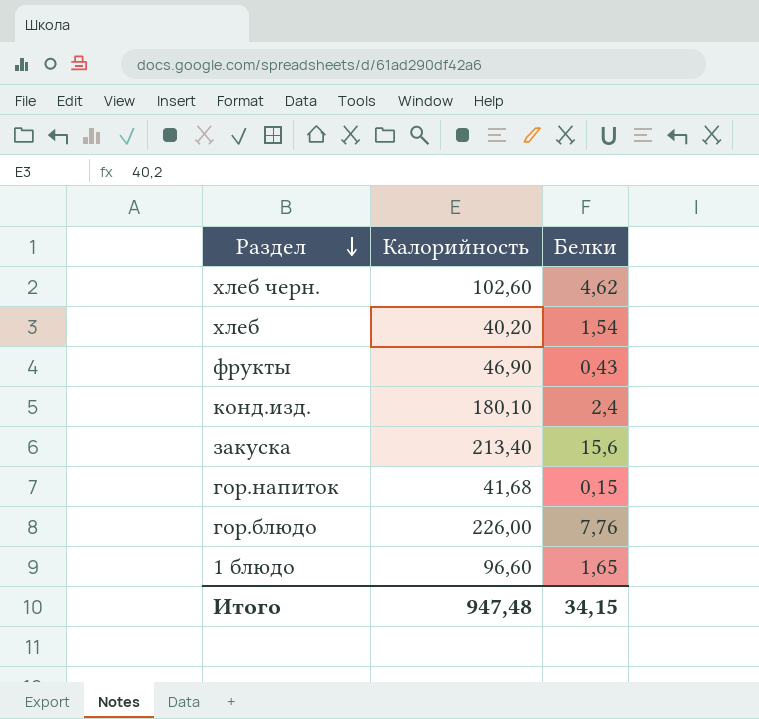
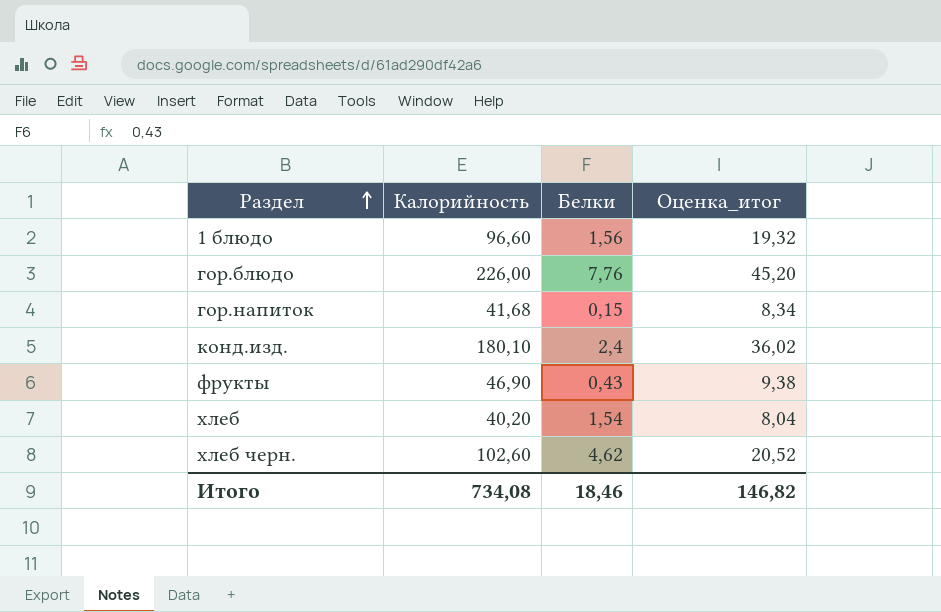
row order: Раздел descending -> Раздел ascending
column Оценка_итог | formula: none -> [Калорийность] * 0,2
row закуска: 213,40 | 15,6 -> none
1 блюдо | Белки: 1,65 -> 1,56
Итого | Калорийность: 947,48 -> 734,08
Итого | Белки: 34,15 -> 18,46

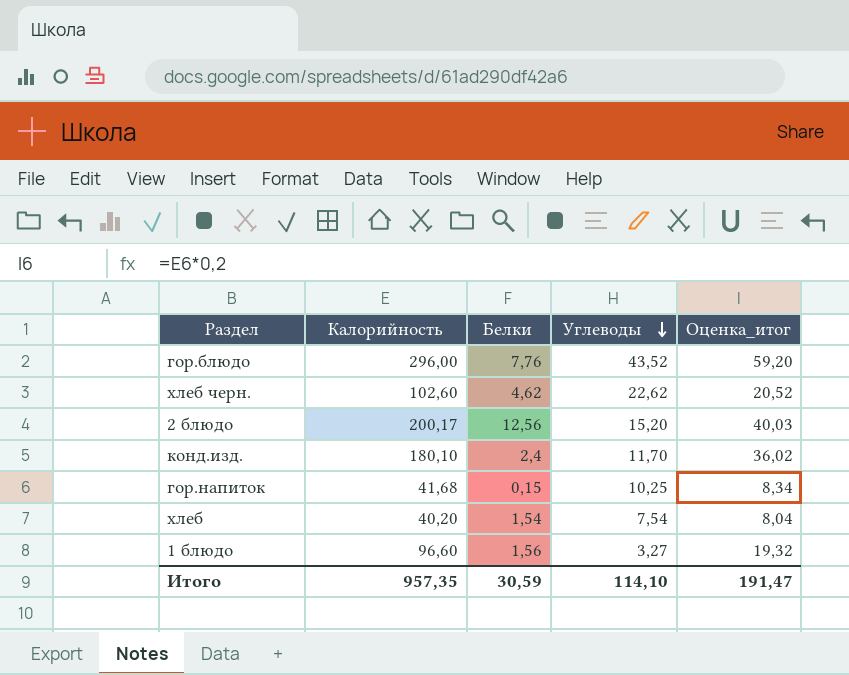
row order: Раздел ascending -> Углеводы descending
column Углеводы | position: none -> 4
row фрукты: 46,90 | 0,43 | 9,38 -> none
гор.блюдо | Калорийность: 226,00 -> 296,00
гор.блюдо | Оценка_итог: 45,20 -> 59,20
row 2 блюдо: none -> 200,17 | 12,56 | 15,20 | 40,03
Итого | Калорийность: 734,08 -> 957,35
Итого | Белки: 18,46 -> 30,59
Итого | Оценка_итог: 146,82 -> 191,47

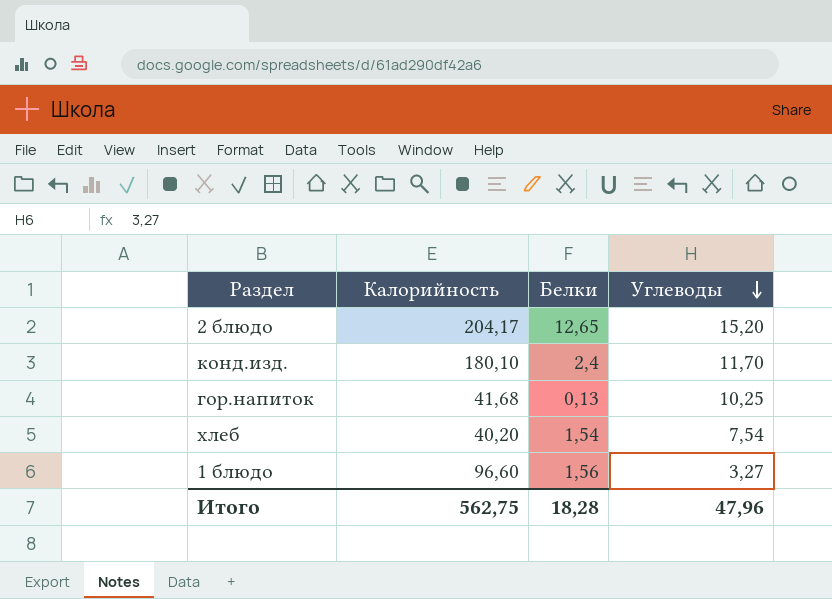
column Оценка_итог | formula: [Калорийность] * 0,2 -> none
row гор.блюдо: 296,00 | 7,76 | 43,52 | 59,20 -> none
row хлеб черн.: 102,60 | 4,62 | 22,62 | 20,52 -> none
2 блюдо | Калорийность: 200,17 -> 204,17
2 блюдо | Белки: 12,56 -> 12,65
гор.напиток | Белки: 0,15 -> 0,13
Итого | Калорийность: 957,35 -> 562,75
Итого | Белки: 30,59 -> 18,28
Итого | Углеводы: 114,10 -> 47,96

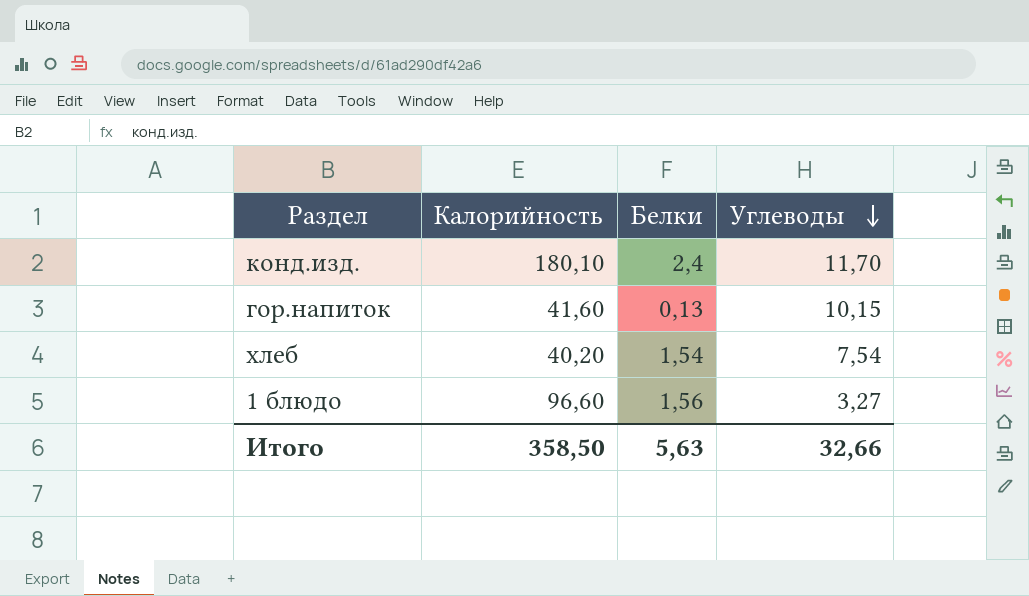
row 2 блюдо: 204,17 | 12,65 | 15,20 -> none
гор.напиток | Калорийность: 41,68 -> 41,60
гор.напиток | Углеводы: 10,25 -> 10,15
Итого | Калорийность: 562,75 -> 358,50
Итого | Белки: 18,28 -> 5,63
Итого | Углеводы: 47,96 -> 32,66

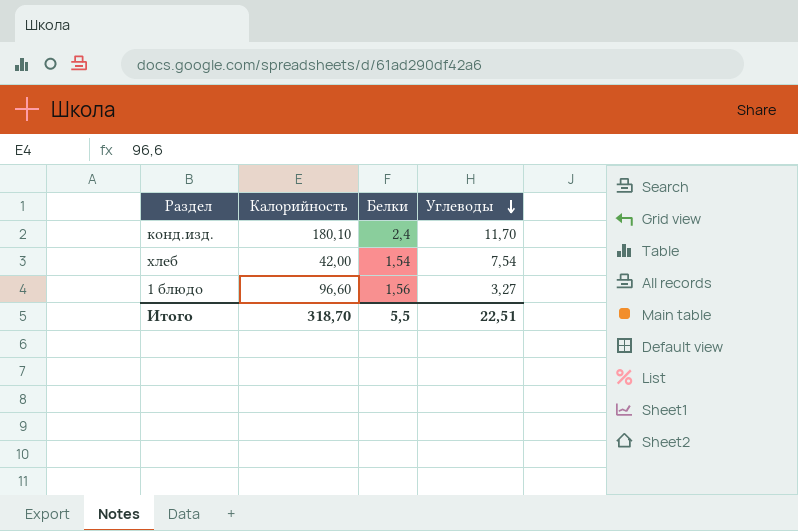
row гор.напиток: 41,60 | 0,13 | 10,15 -> none
хлеб | Калорийность: 40,20 -> 42,00
Итого | Калорийность: 358,50 -> 318,70
Итого | Белки: 5,63 -> 5,5
Итого | Углеводы: 32,66 -> 22,51

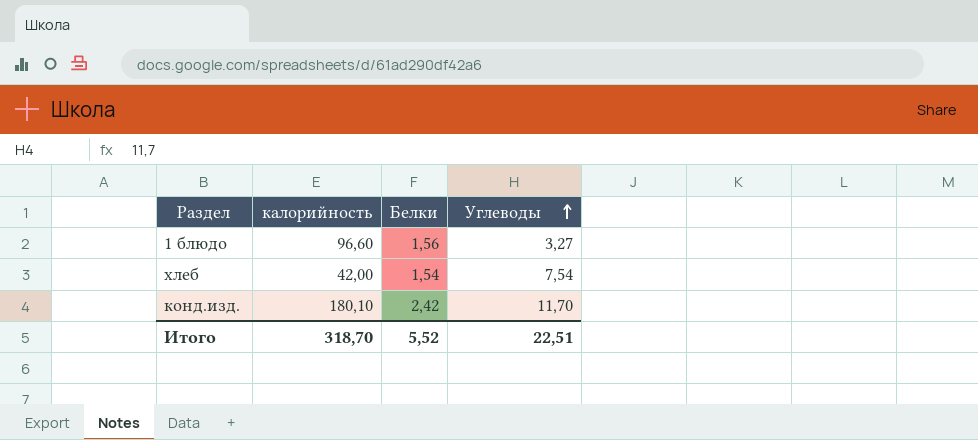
row order: Углеводы descending -> Углеводы ascending
column name: Калорийность -> калорийность
конд.изд. | Белки: 2,4 -> 2,42
Итого | Белки: 5,5 -> 5,52

